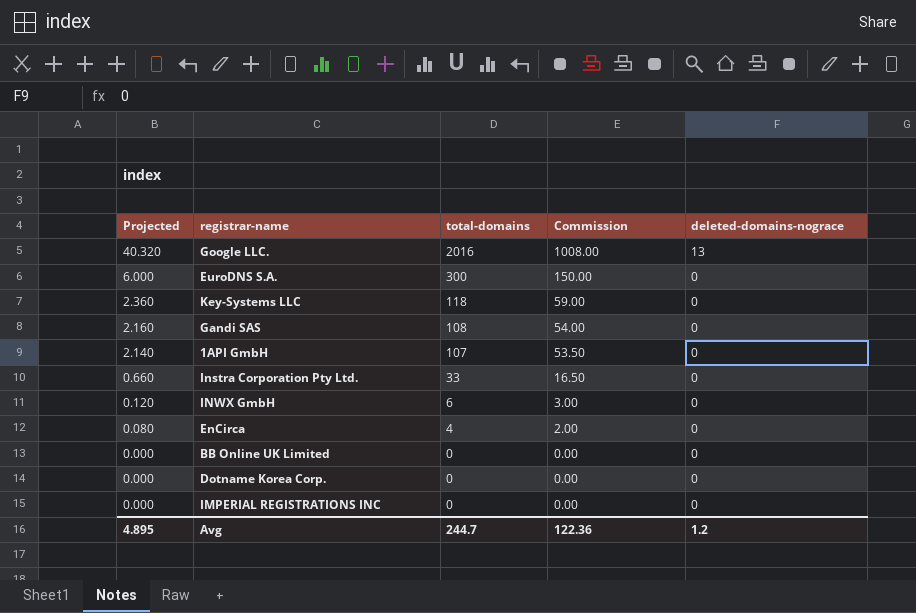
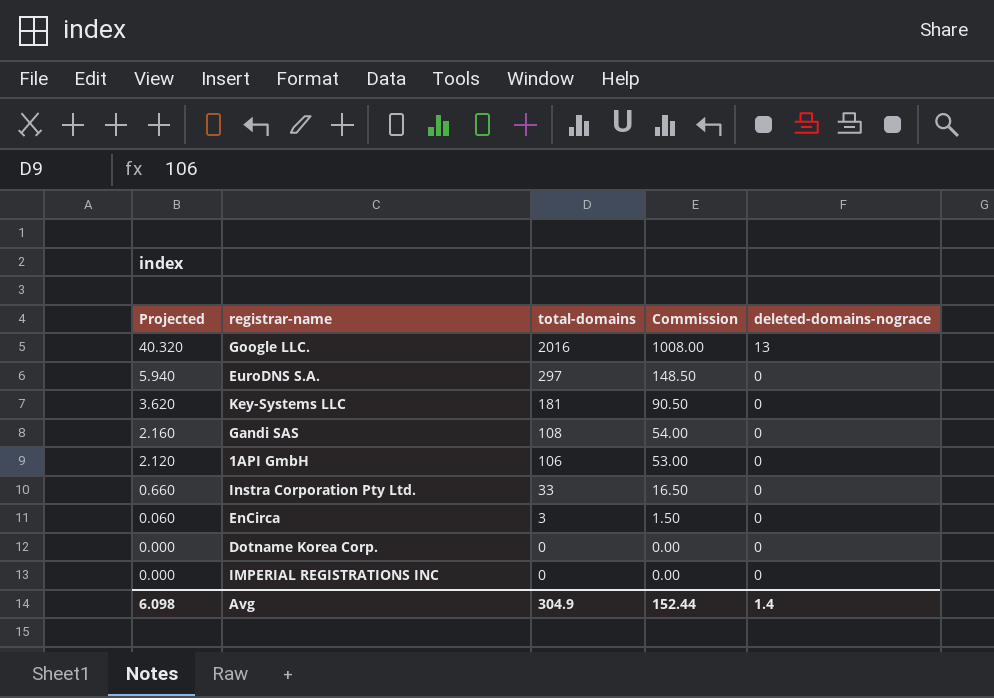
row INWX GmbH: 0.120 | 6 | 3.00 | 0 -> none
row BB Online UK Limited: 0.000 | 0 | 0.00 | 0 -> none
EuroDNS S.A. | Projected: 6.000 -> 5.940
EuroDNS S.A. | total-domains: 300 -> 297
EuroDNS S.A. | Commission: 150.00 -> 148.50
Key-Systems LLC | Projected: 2.360 -> 3.620
Key-Systems LLC | total-domains: 118 -> 181
Key-Systems LLC | Commission: 59.00 -> 90.50
1API GmbH | Projected: 2.140 -> 2.120
1API GmbH | total-domains: 107 -> 106
1API GmbH | Commission: 53.50 -> 53.00
EnCirca | Projected: 0.080 -> 0.060
EnCirca | total-domains: 4 -> 3
EnCirca | Commission: 2.00 -> 1.50
Avg | Projected: 4.895 -> 6.098
Avg | total-domains: 244.7 -> 304.9
Avg | Commission: 122.36 -> 152.44
Avg | deleted-domains-nograce: 1.2 -> 1.4

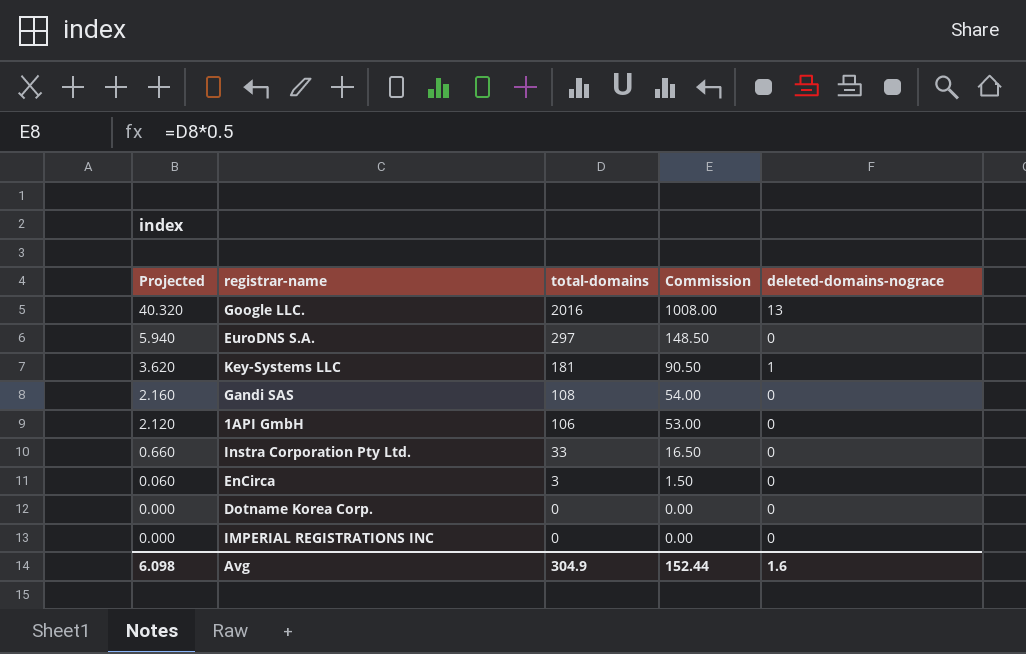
Key-Systems LLC | deleted-domains-nograce: 0 -> 1
Avg | deleted-domains-nograce: 1.4 -> 1.6

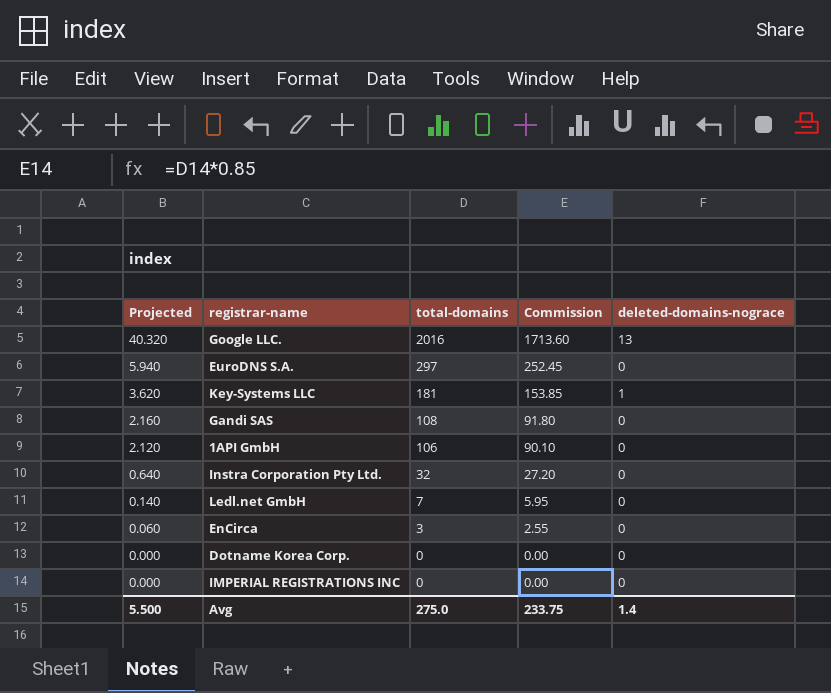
column Commission | formula: [total-domains] * 0.5 -> [total-domains] * 0.85
Instra Corporation Pty Ltd. | Projected: 0.660 -> 0.640
Instra Corporation Pty Ltd. | total-domains: 33 -> 32
row Ledl.net GmbH: none -> 0.140 | 7 | 5.95 | 0
Avg | Projected: 6.098 -> 5.500
Avg | total-domains: 304.9 -> 275.0
Avg | Commission: 152.44 -> 233.75
Avg | deleted-domains-nograce: 1.6 -> 1.4

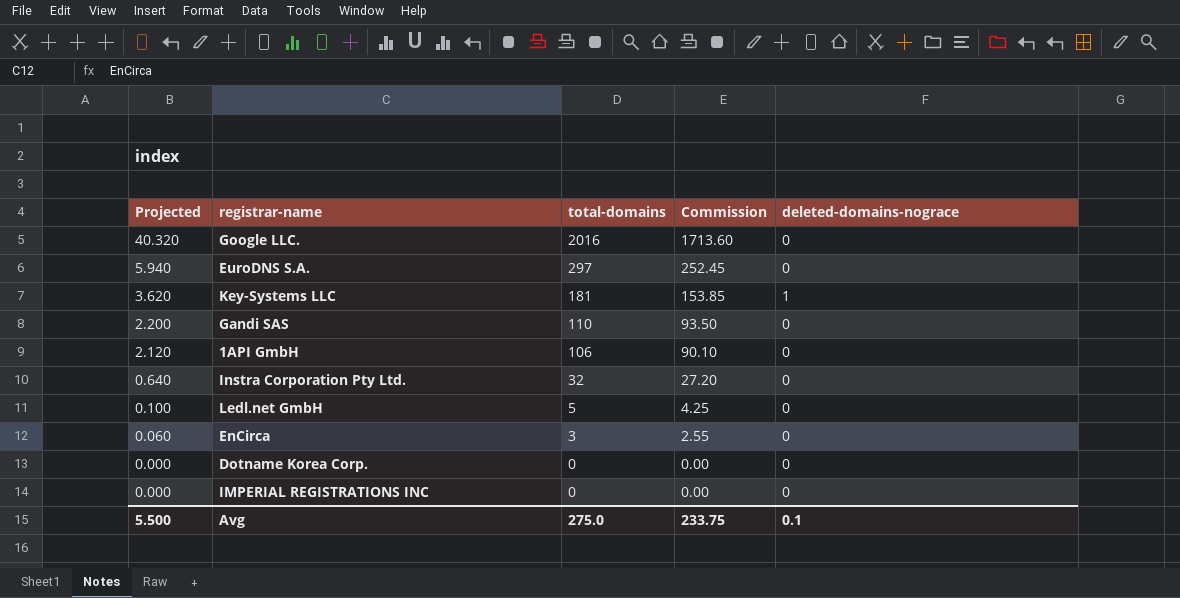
Google LLC. | deleted-domains-nograce: 13 -> 0
Gandi SAS | Projected: 2.160 -> 2.200
Gandi SAS | total-domains: 108 -> 110
Gandi SAS | Commission: 91.80 -> 93.50
Ledl.net GmbH | Projected: 0.140 -> 0.100
Ledl.net GmbH | total-domains: 7 -> 5
Ledl.net GmbH | Commission: 5.95 -> 4.25
Avg | deleted-domains-nograce: 1.4 -> 0.1

